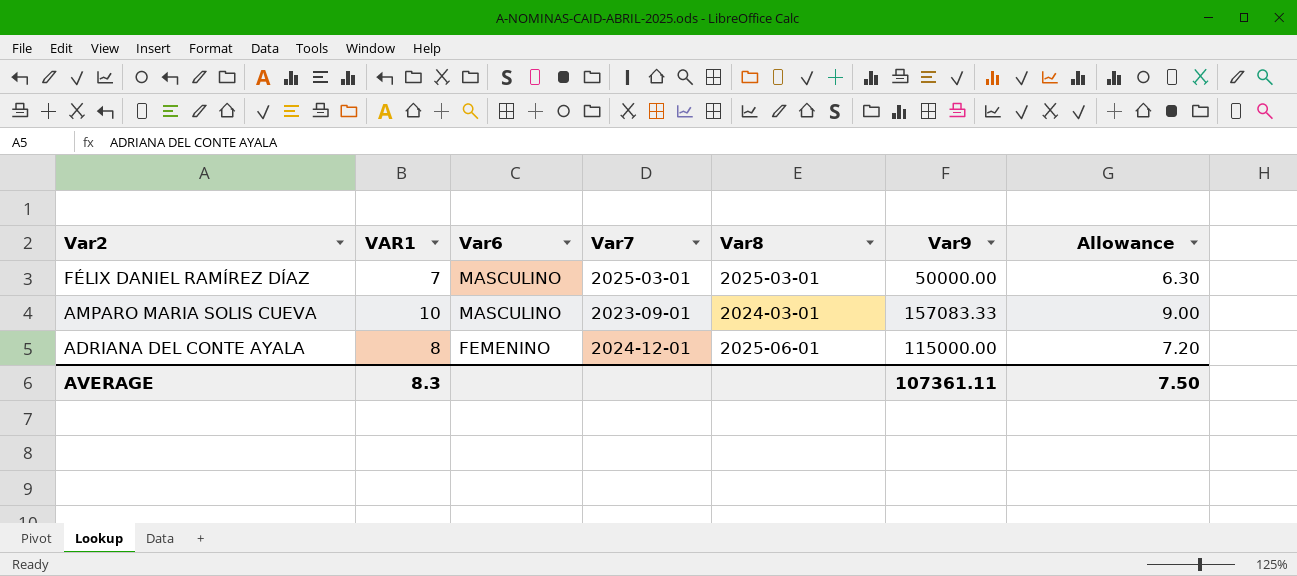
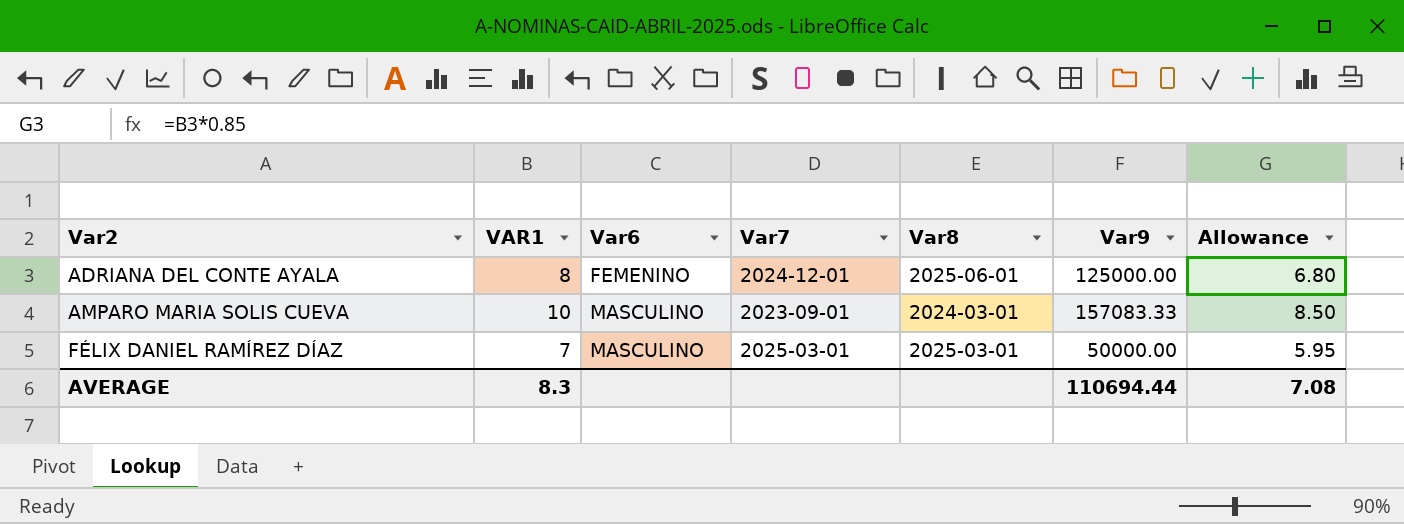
row order: Var2 descending -> Var2 ascending
column Allowance | formula: [VAR1] * 0.9 -> [VAR1] * 0.85
ADRIANA DEL CONTE AYALA | Var9: 115000.00 -> 125000.00
AVERAGE | Var9: 107361.11 -> 110694.44
AVERAGE | Allowance: 7.50 -> 7.08

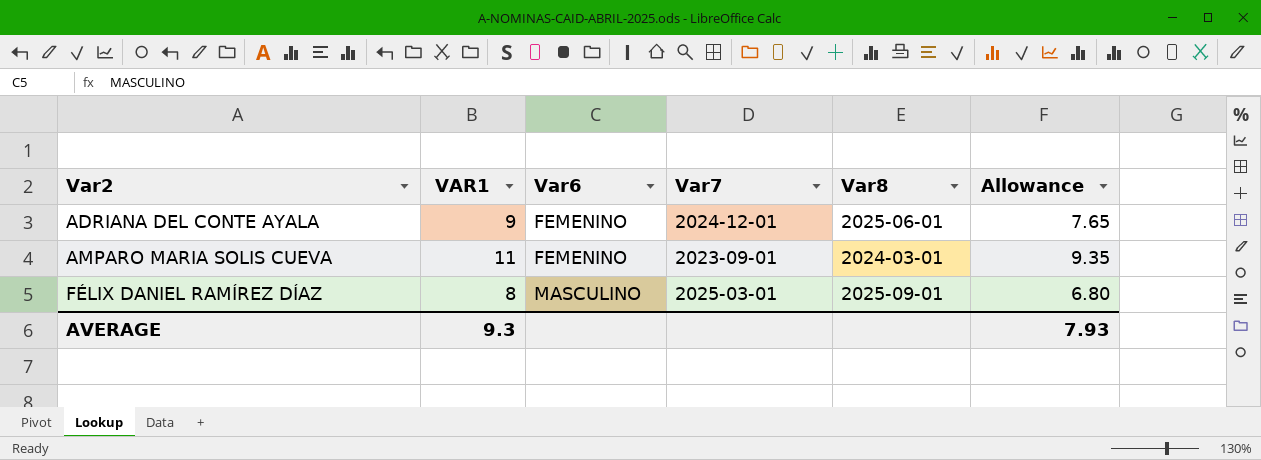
column Var9 | position: 6 -> none
ADRIANA DEL CONTE AYALA | VAR1: 8 -> 9
ADRIANA DEL CONTE AYALA | Allowance: 6.80 -> 7.65
AMPARO MARIA SOLIS CUEVA | VAR1: 10 -> 11
AMPARO MARIA SOLIS CUEVA | Var6: MASCULINO -> FEMENINO
AMPARO MARIA SOLIS CUEVA | Allowance: 8.50 -> 9.35
FÉLIX DANIEL RAMÍREZ DÍAZ | VAR1: 7 -> 8
FÉLIX DANIEL RAMÍREZ DÍAZ | Var8: 2025-03-01 -> 2025-09-01
FÉLIX DANIEL RAMÍREZ DÍAZ | Allowance: 5.95 -> 6.80
AVERAGE | VAR1: 8.3 -> 9.3
AVERAGE | Allowance: 7.08 -> 7.93

